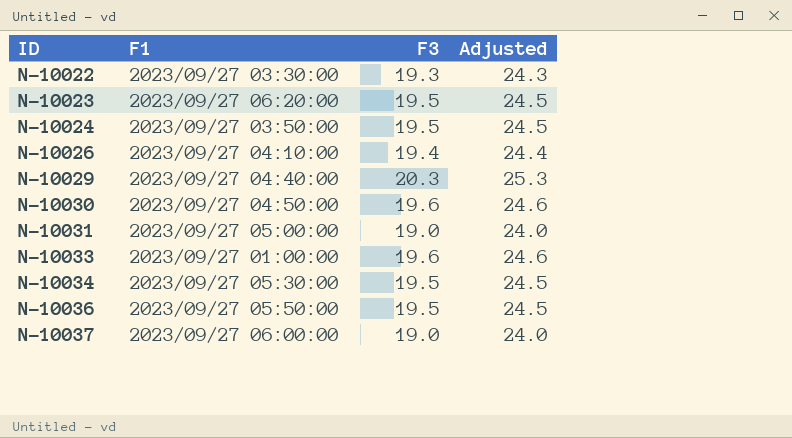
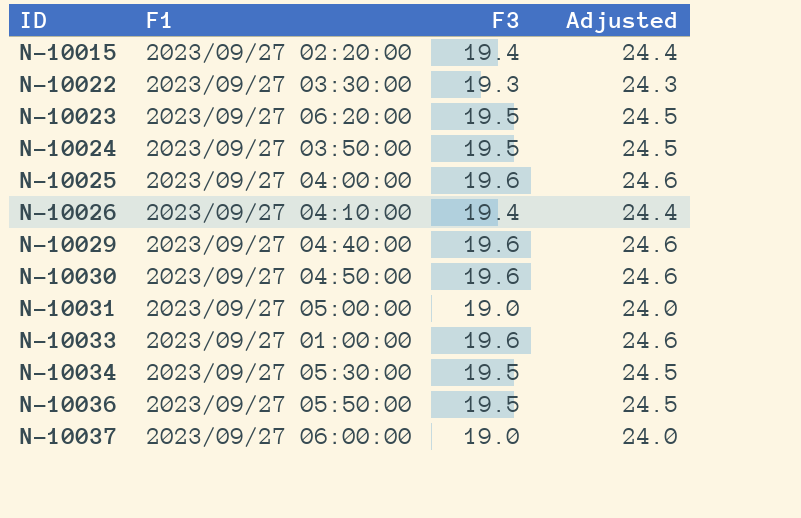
row N-10015: none -> 2023/09/27 02:20:00 | 19.4 | 24.4
row N-10025: none -> 2023/09/27 04:00:00 | 19.6 | 24.6
N-10029 | F3: 20.3 -> 19.6
N-10029 | Adjusted: 25.3 -> 24.6

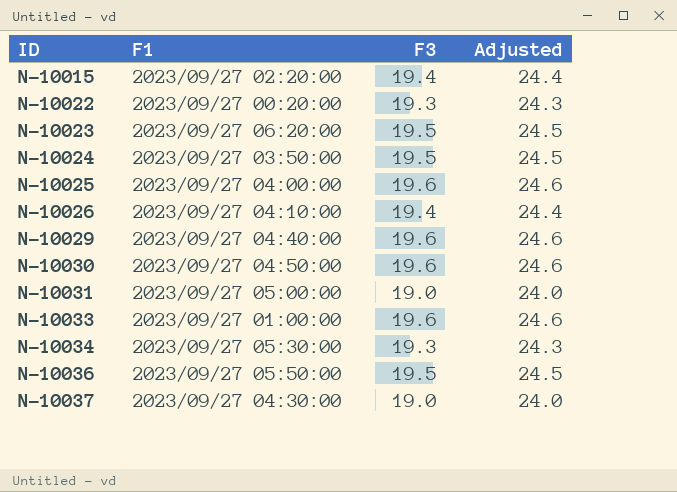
N-10022 | F1: 2023/09/27 03:30:00 -> 2023/09/27 00:20:00
N-10034 | F3: 19.5 -> 19.3
N-10034 | Adjusted: 24.5 -> 24.3
N-10037 | F1: 2023/09/27 06:00:00 -> 2023/09/27 04:30:00

